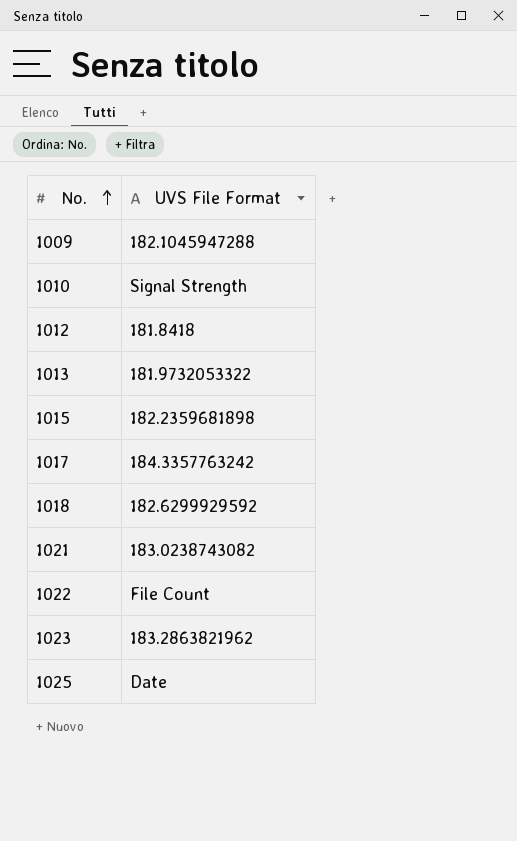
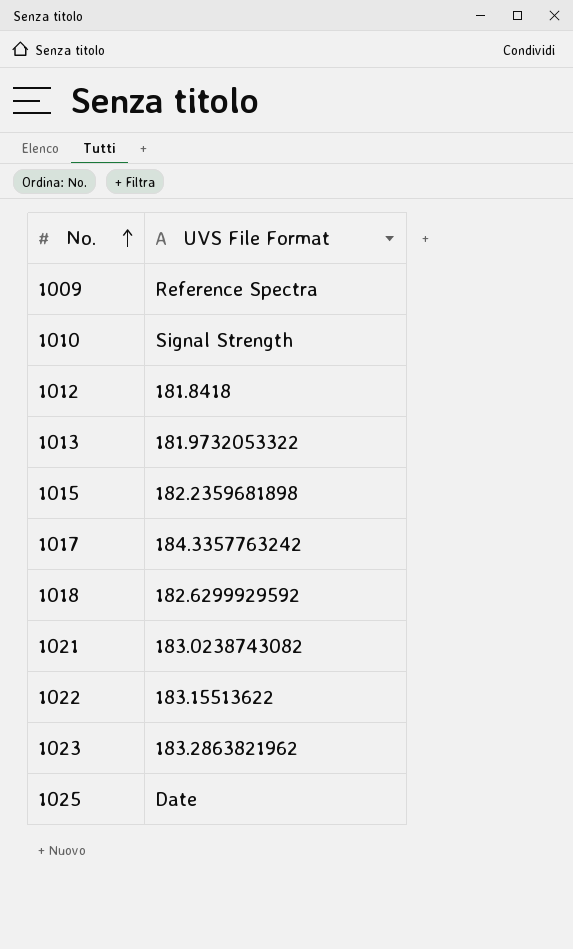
1009 | UVS File Format: 182.1045947288 -> Reference Spectra
1022 | UVS File Format: File Count -> 183.15513622

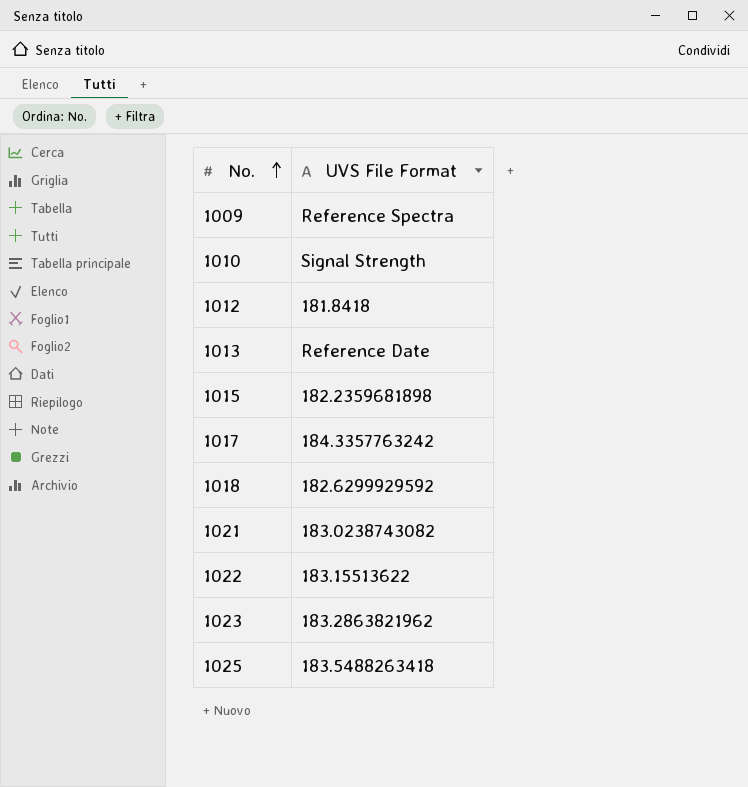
1013 | UVS File Format: 181.9732053322 -> Reference Date
1025 | UVS File Format: Date -> 183.5488263418

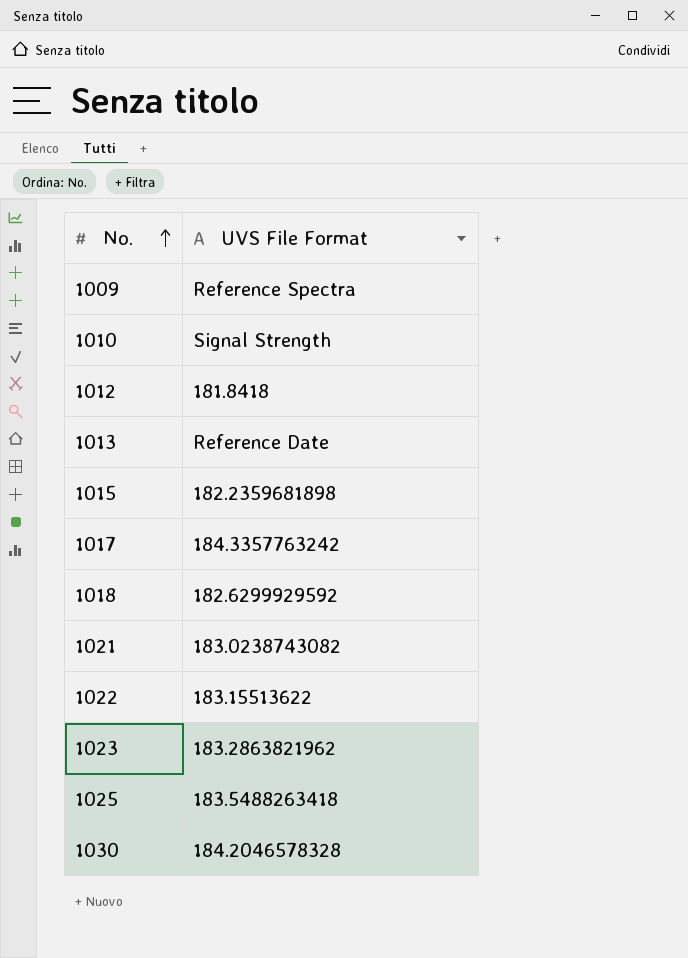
row 1030: none -> 184.2046578328

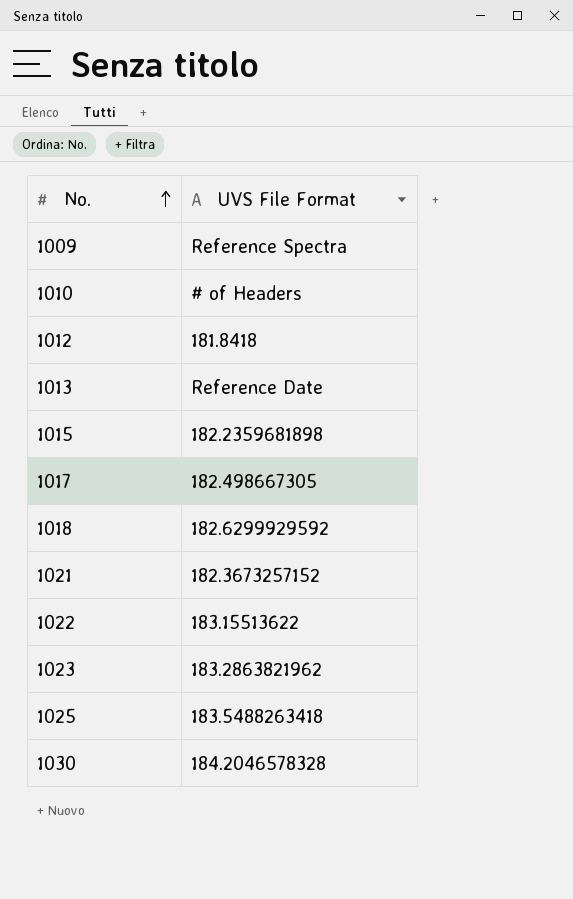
1010 | UVS File Format: Signal Strength -> # of Headers
1017 | UVS File Format: 184.3357763242 -> 182.498667305
1021 | UVS File Format: 183.0238743082 -> 182.3673257152

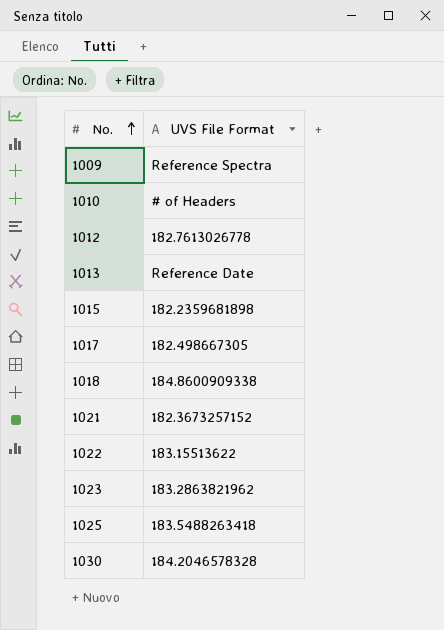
1012 | UVS File Format: 181.8418 -> 182.7613026778
1018 | UVS File Format: 182.6299929592 -> 184.8600909338

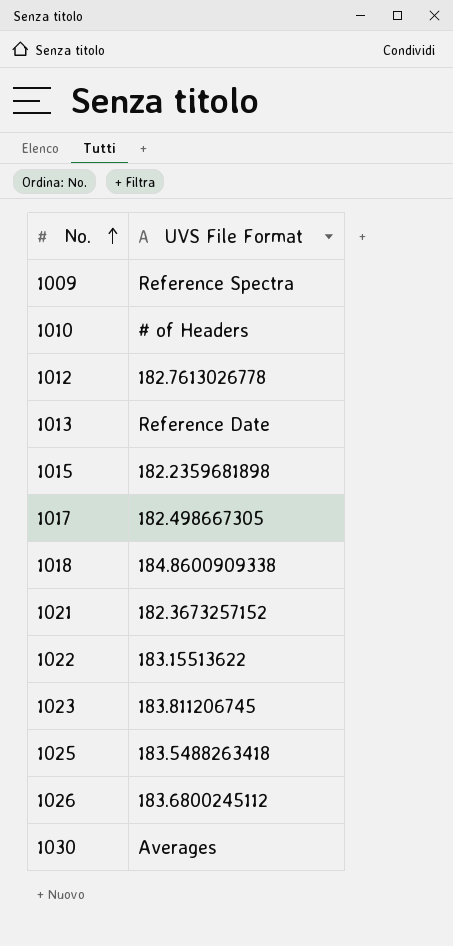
1023 | UVS File Format: 183.2863821962 -> 183.811206745
row 1026: none -> 183.6800245112
1030 | UVS File Format: 184.2046578328 -> Averages

